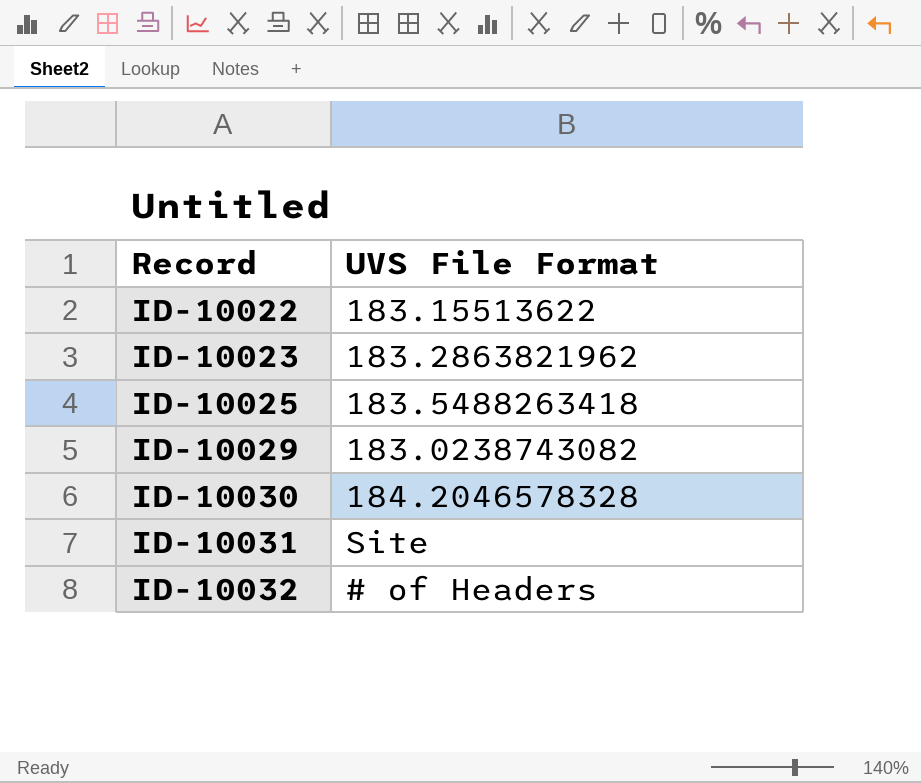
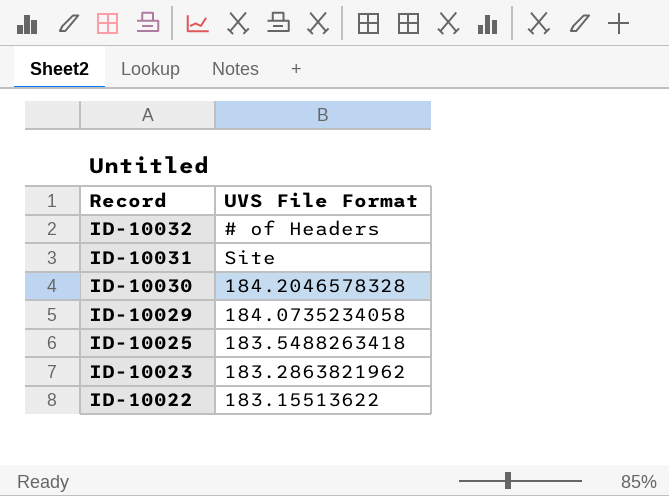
row order: Record ascending -> Record descending
ID-10029 | UVS File Format: 183.0238743082 -> 184.0735234058

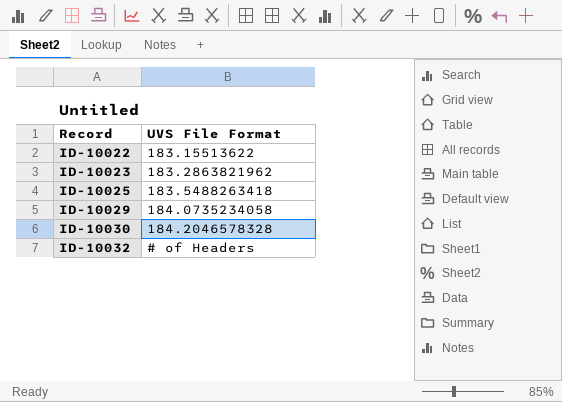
row order: Record descending -> Record ascending
row ID-10031: Site -> none

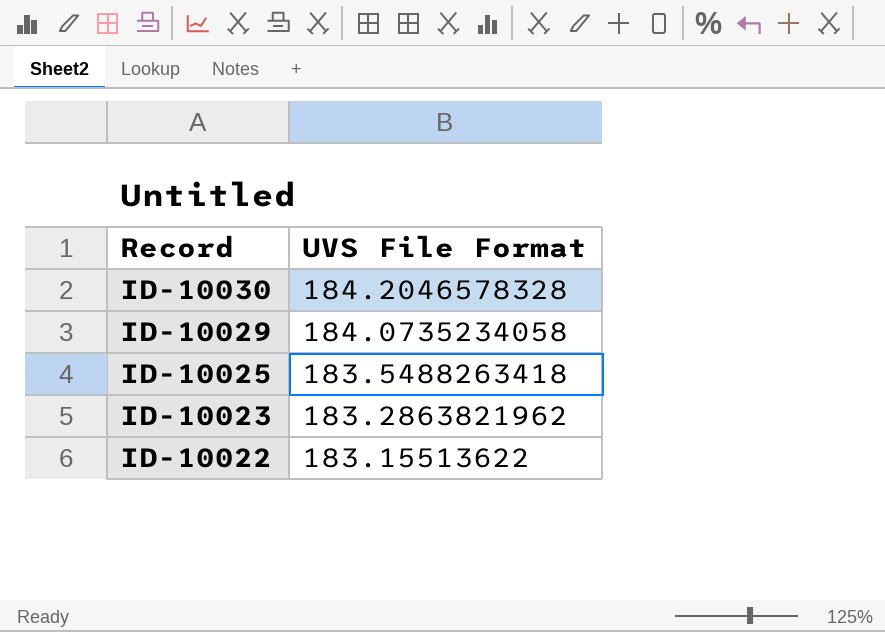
row order: Record ascending -> Record descending
row ID-10032: # of Headers -> none

